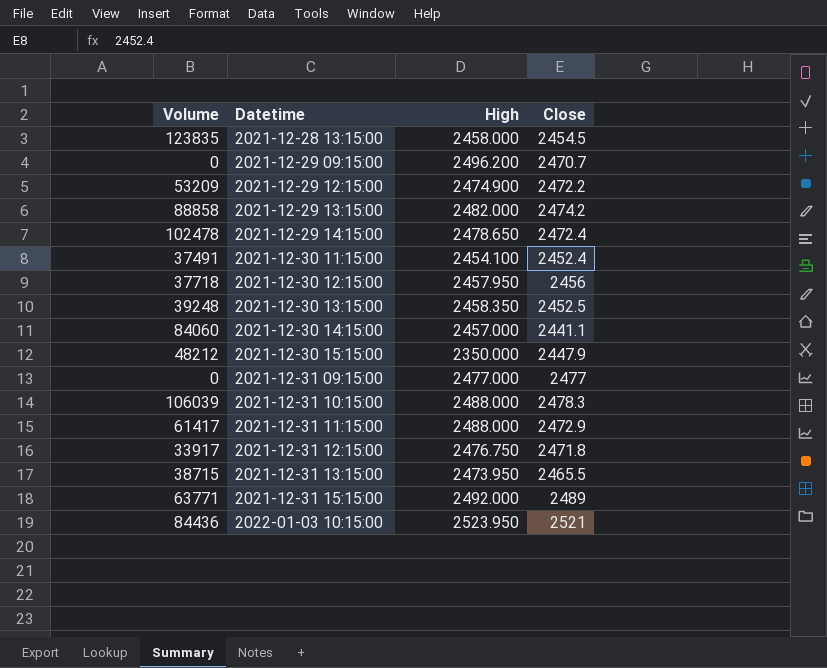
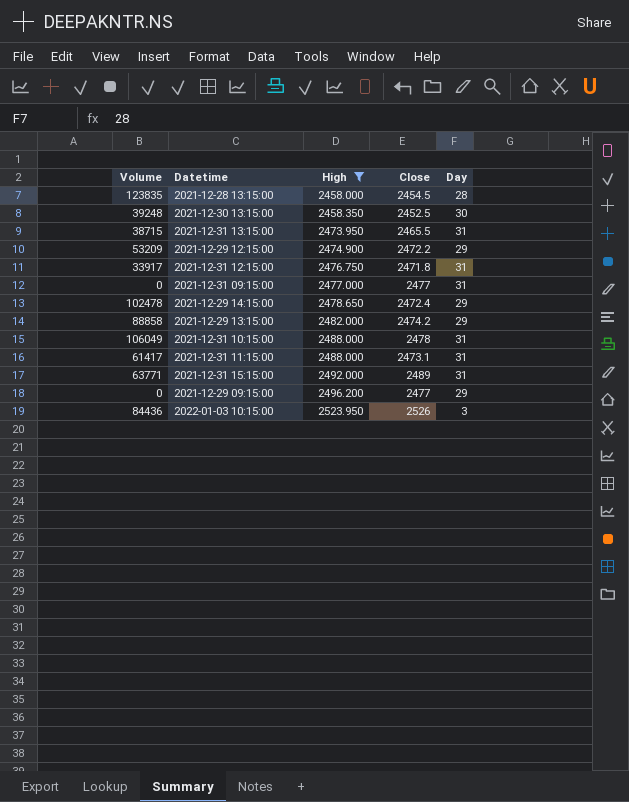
filter: none -> High >= 2458.000
row order: Datetime ascending -> High ascending
column Day | position: none -> 5
2021-12-31 10:15:00 | Volume: 106039 -> 106049
2021-12-31 10:15:00 | Close: 2478.3 -> 2478
2021-12-31 11:15:00 | Close: 2472.9 -> 2473.1
2021-12-29 09:15:00 | Close: 2470.7 -> 2477
2022-01-03 10:15:00 | Close: 2521 -> 2526

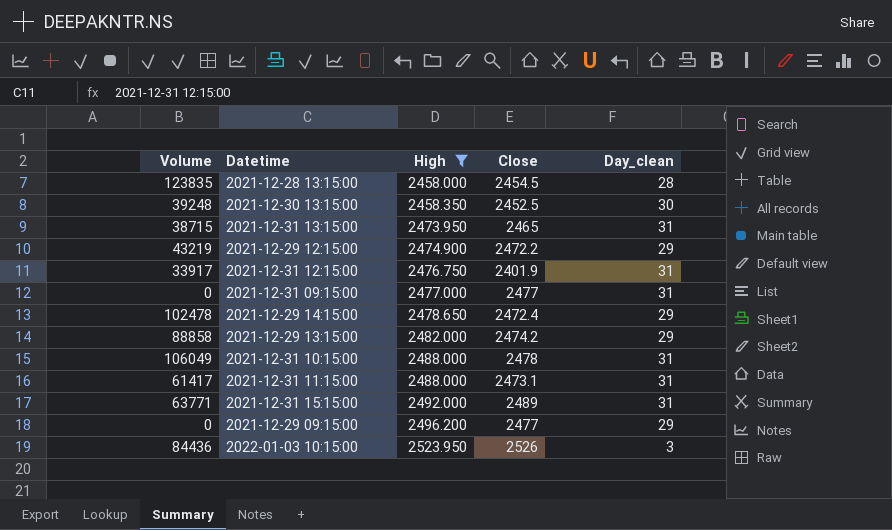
column name: Day -> Day_clean
2021-12-31 13:15:00 | Close: 2465.5 -> 2465
2021-12-29 12:15:00 | Volume: 53209 -> 43219
2021-12-31 12:15:00 | Close: 2471.8 -> 2401.9

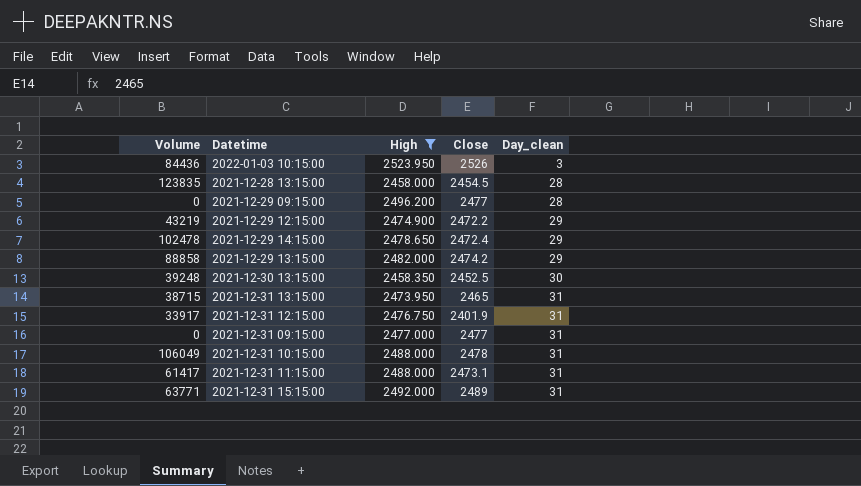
row order: High ascending -> Day_clean ascending
2021-12-29 09:15:00 | Day_clean: 29 -> 28

